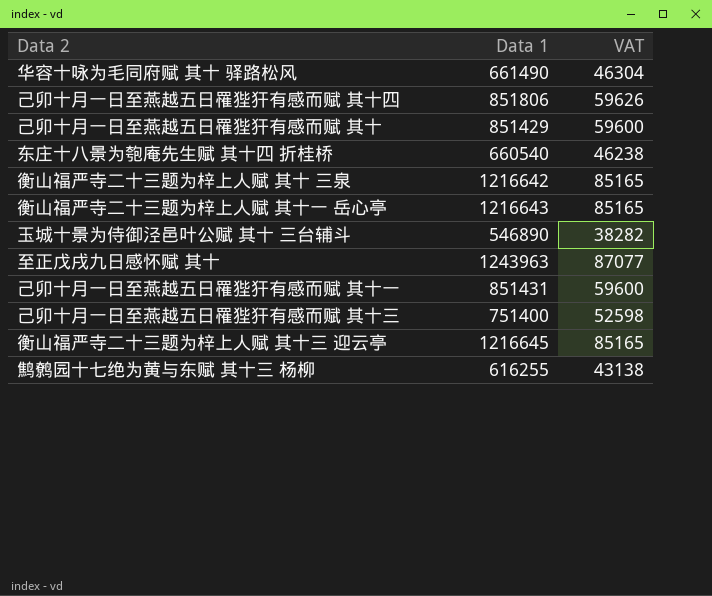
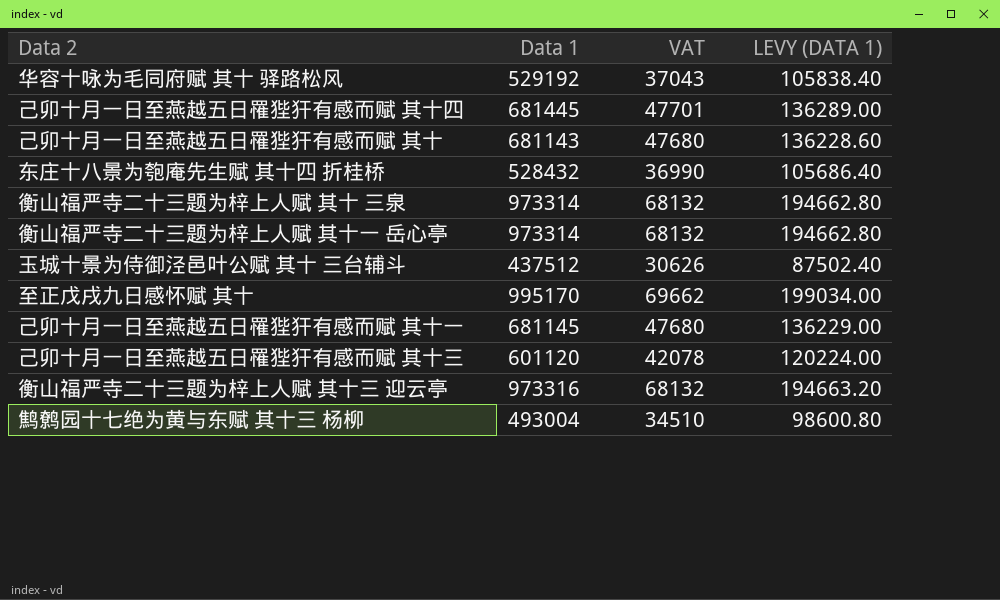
column LEVY (DATA 1) | formula: none -> [Data 1] * 0.2
华容十咏为毛同府赋 其十 驿路松风 | Data 1: 661490 -> 529192
华容十咏为毛同府赋 其十 驿路松风 | VAT: 46304 -> 37043
己卯十月一日至燕越五日罹狴犴有感而赋 其十四 | Data 1: 851806 -> 681445
己卯十月一日至燕越五日罹狴犴有感而赋 其十四 | VAT: 59626 -> 47701
己卯十月一日至燕越五日罹狴犴有感而赋 其十 | Data 1: 851429 -> 681143
己卯十月一日至燕越五日罹狴犴有感而赋 其十 | VAT: 59600 -> 47680
东庄十八景为匏庵先生赋 其十四 折桂桥 | Data 1: 660540 -> 528432
东庄十八景为匏庵先生赋 其十四 折桂桥 | VAT: 46238 -> 36990
衡山福严寺二十三题为梓上人赋 其十 三泉 | Data 1: 1216642 -> 973314
衡山福严寺二十三题为梓上人赋 其十 三泉 | VAT: 85165 -> 68132
衡山福严寺二十三题为梓上人赋 其十一 岳心亭 | Data 1: 1216643 -> 973314
衡山福严寺二十三题为梓上人赋 其十一 岳心亭 | VAT: 85165 -> 68132
玉城十景为侍御泾邑叶公赋 其十 三台辅斗 | Data 1: 546890 -> 437512
玉城十景为侍御泾邑叶公赋 其十 三台辅斗 | VAT: 38282 -> 30626
至正戊戌九日感怀赋 其十 | Data 1: 1243963 -> 995170
至正戊戌九日感怀赋 其十 | VAT: 87077 -> 69662
己卯十月一日至燕越五日罹狴犴有感而赋 其十一 | Data 1: 851431 -> 681145
己卯十月一日至燕越五日罹狴犴有感而赋 其十一 | VAT: 59600 -> 47680
己卯十月一日至燕越五日罹狴犴有感而赋 其十三 | Data 1: 751400 -> 601120
己卯十月一日至燕越五日罹狴犴有感而赋 其十三 | VAT: 52598 -> 42078
衡山福严寺二十三题为梓上人赋 其十三 迎云亭 | Data 1: 1216645 -> 973316
衡山福严寺二十三题为梓上人赋 其十三 迎云亭 | VAT: 85165 -> 68132
鹪鹩园十七绝为黄与东赋 其十三 杨柳 | Data 1: 616255 -> 493004
鹪鹩园十七绝为黄与东赋 其十三 杨柳 | VAT: 43138 -> 34510

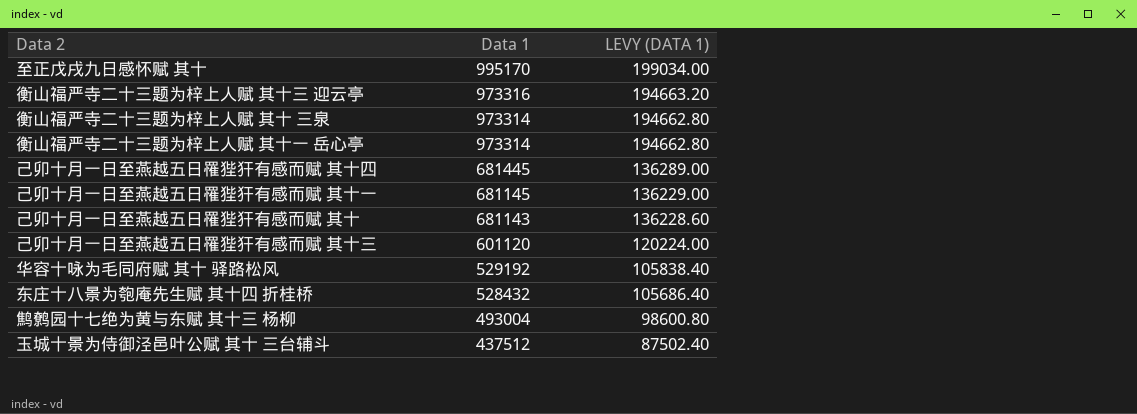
row order: none -> Data 1 descending
column VAT | formula: [Data 1] * 0.07 -> none

